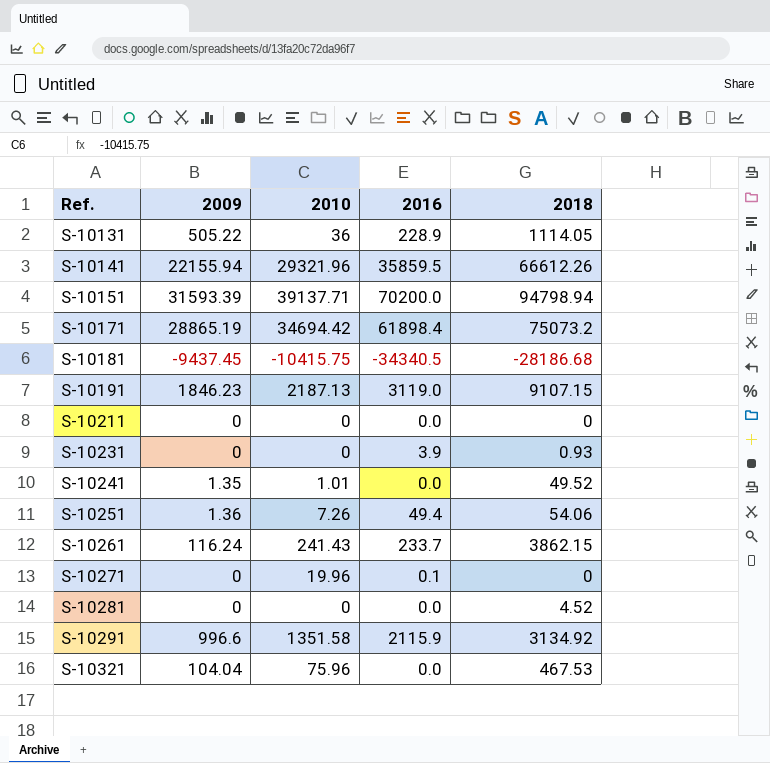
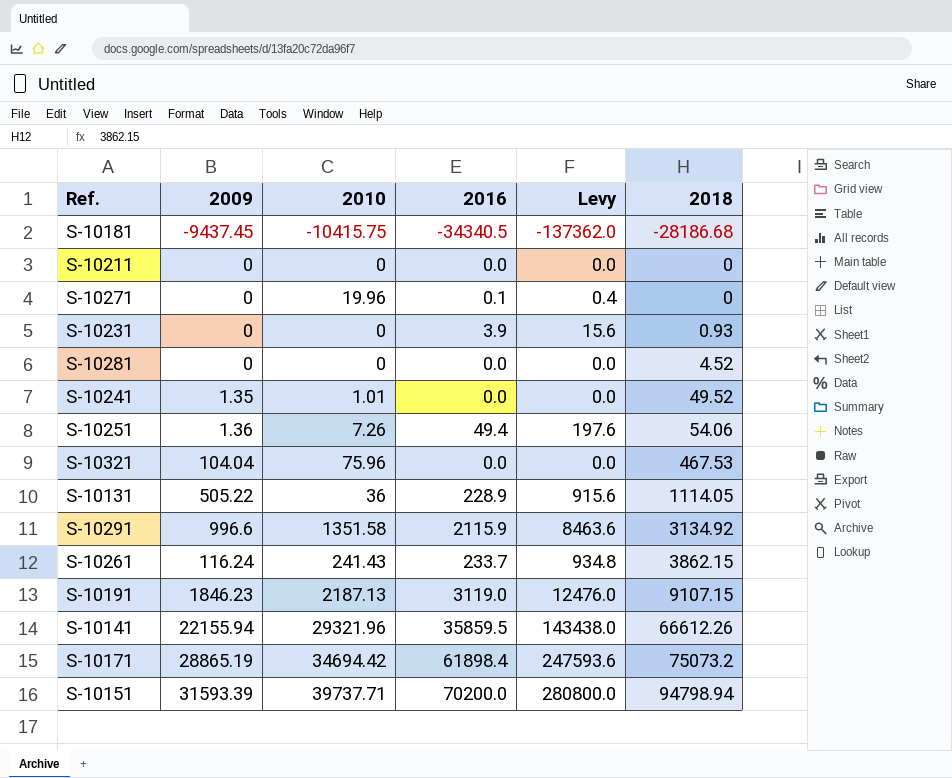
row order: Ref. ascending -> 2018 ascending
column Levy | formula: none -> [2016] * 4
S-10151 | 2010: 39137.71 -> 39737.71

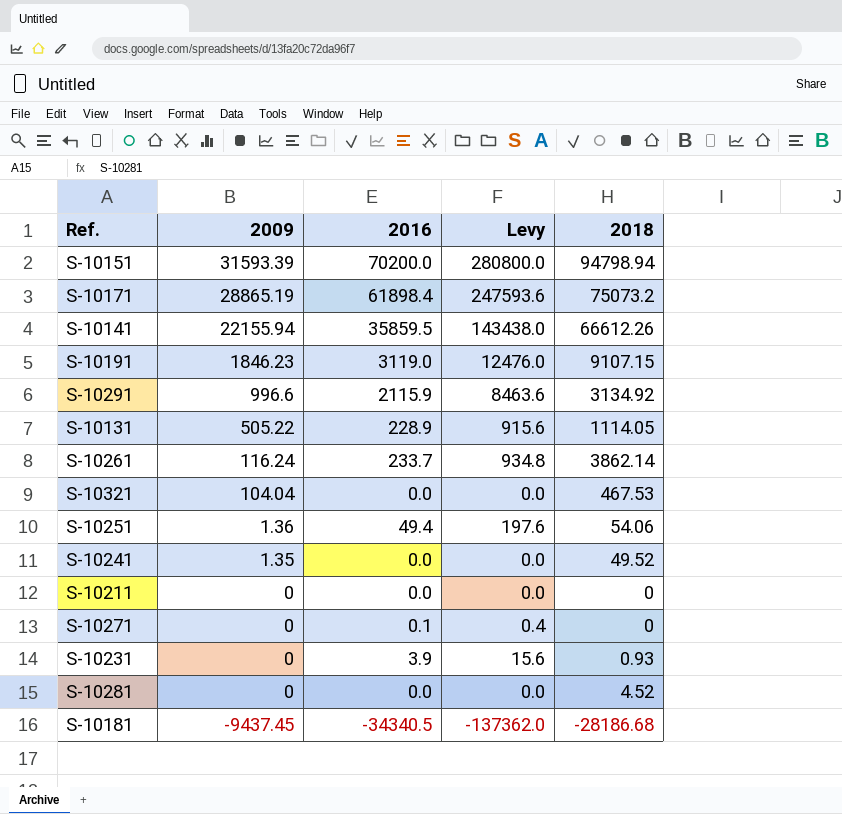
row order: 2018 ascending -> 2009 descending
column 2010 | position: 3 -> none
S-10261 | 2018: 3862.15 -> 3862.14

